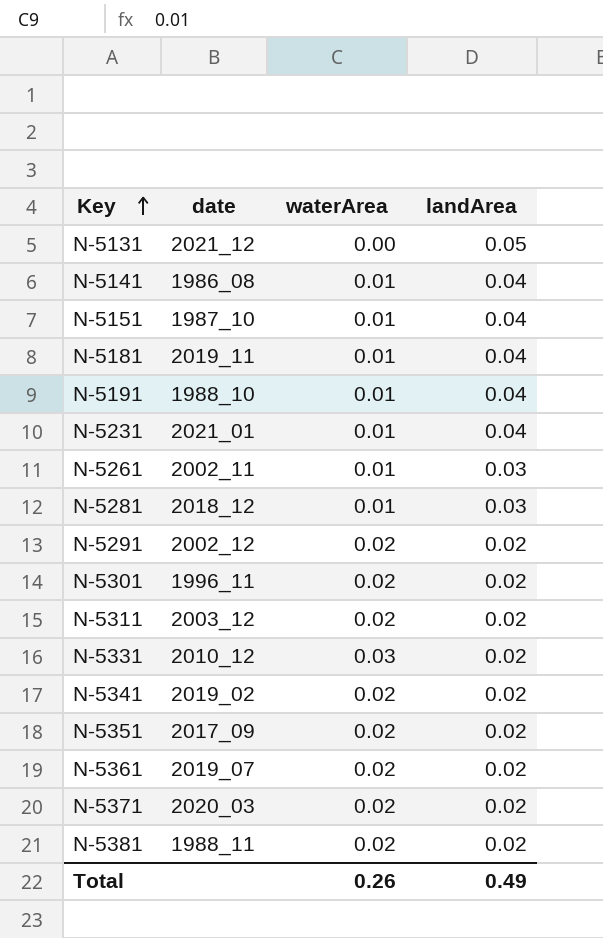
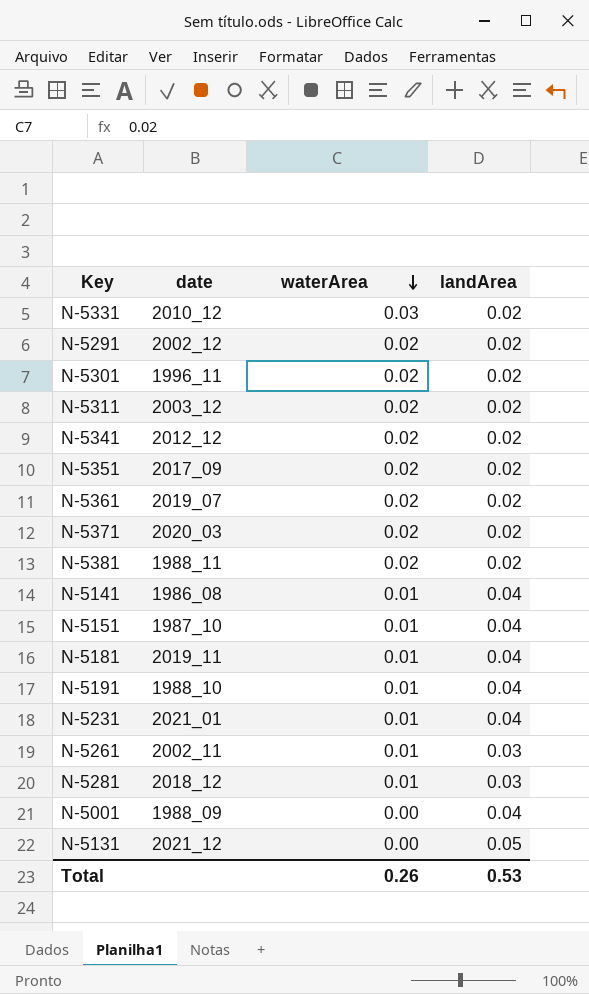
row order: Key ascending -> waterArea descending
N-5341 | date: 2019_02 -> 2012_12
row N-5001: none -> 1988_09 | 0.00 | 0.04
Total | landArea: 0.49 -> 0.53

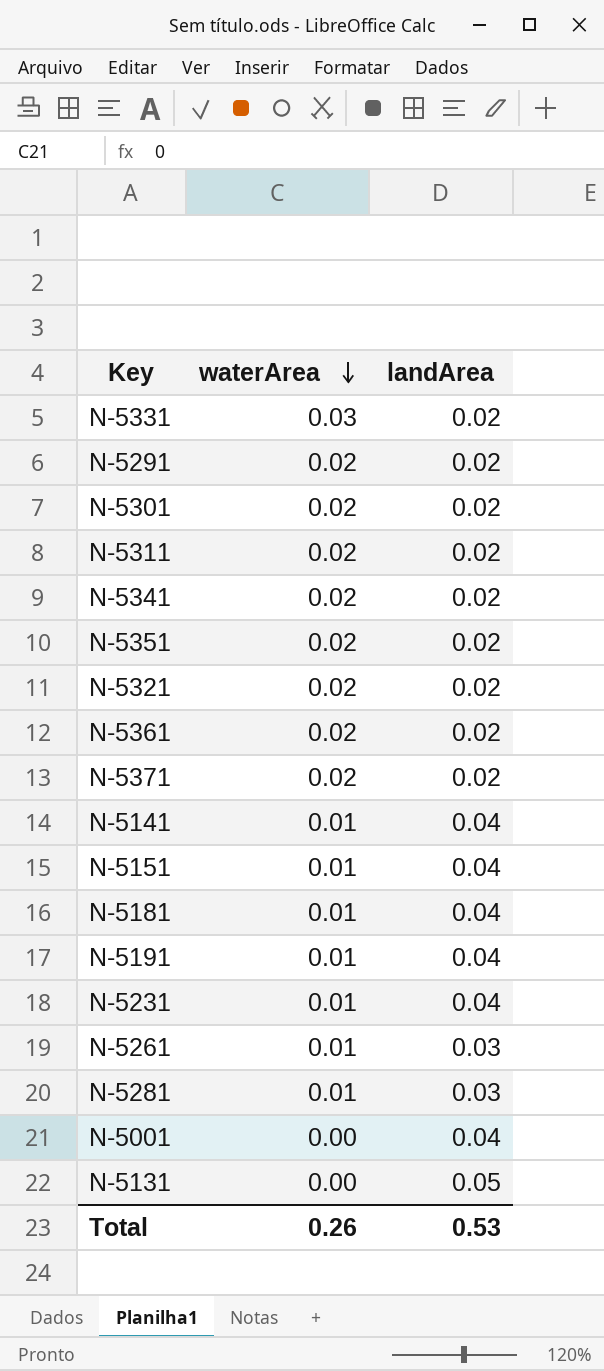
column date | position: 2 -> none
row N-5381: 1988_11 | 0.02 | 0.02 -> none
row N-5321: none -> 0.02 | 0.02

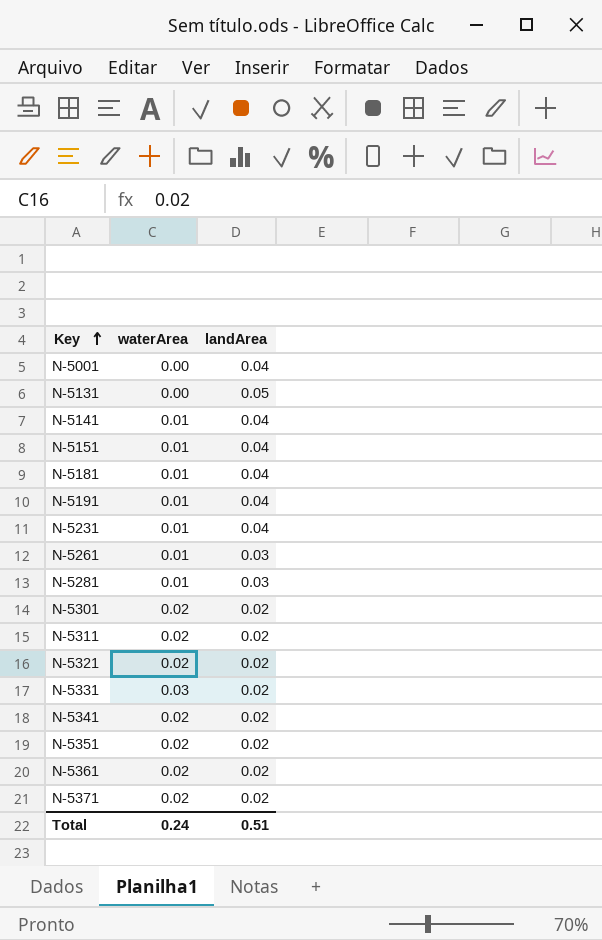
row order: waterArea descending -> Key ascending
row N-5291: 0.02 | 0.02 -> none
Total | waterArea: 0.26 -> 0.24
Total | landArea: 0.53 -> 0.51

